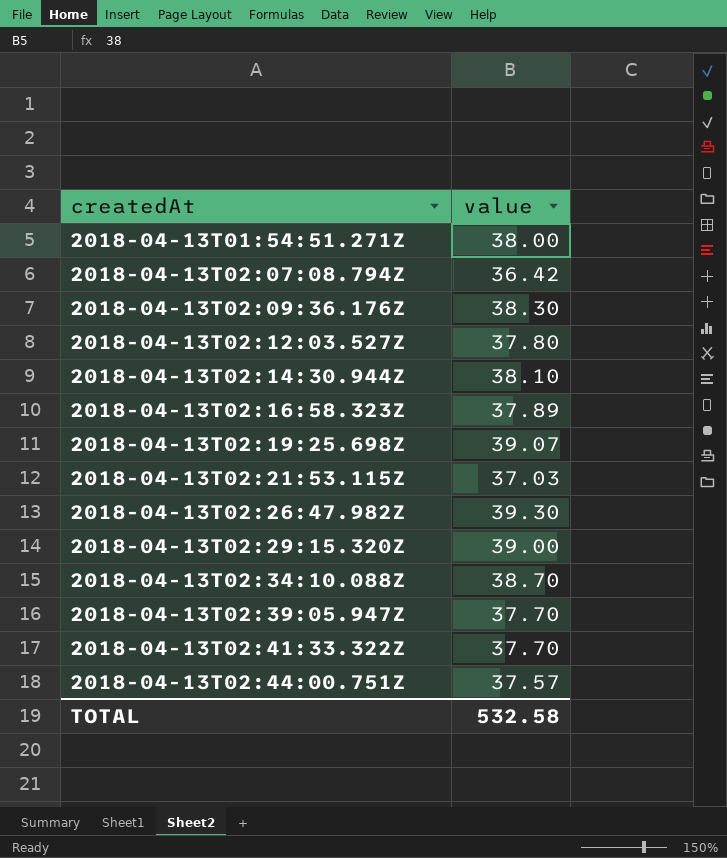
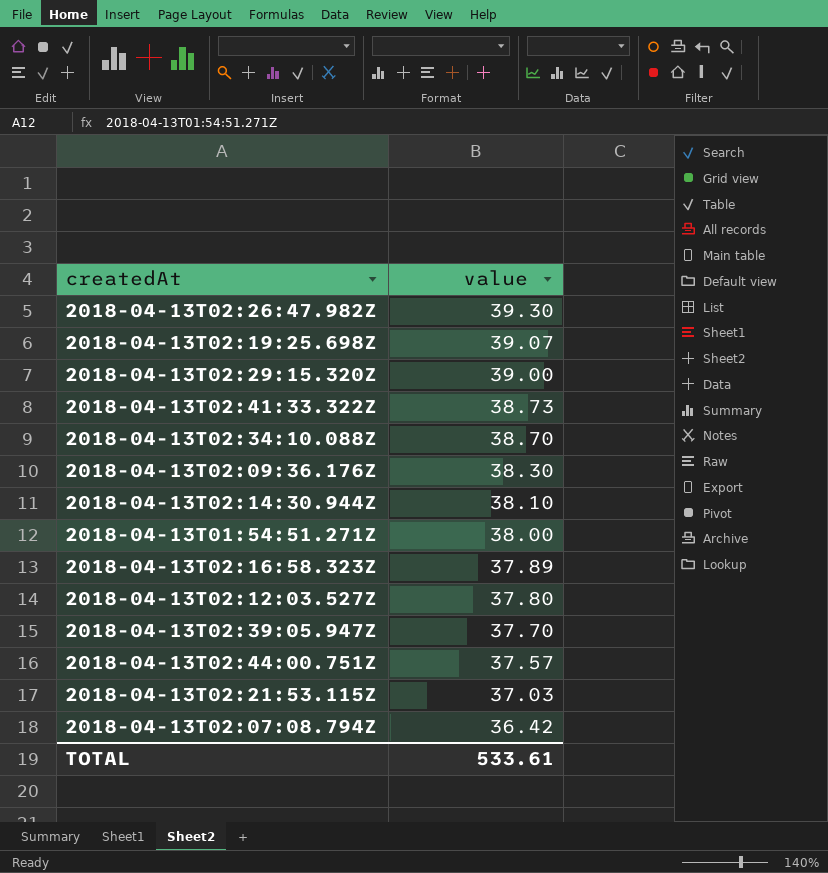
row order: createdAt ascending -> value descending
2018-04-13T02:41:33.322Z | value: 37.70 -> 38.73
TOTAL | value: 532.58 -> 533.61

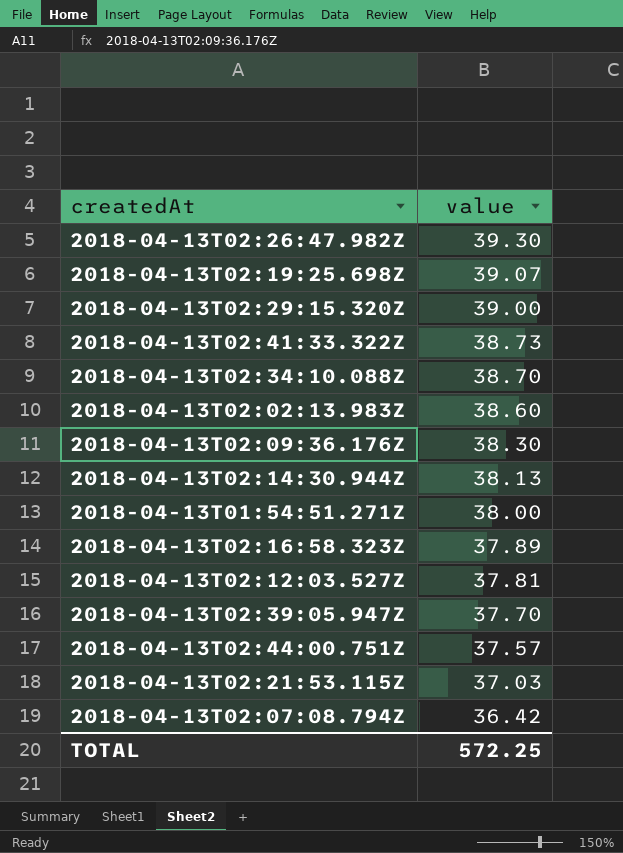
row 2018-04-13T02:02:13.983Z: none -> 38.60
2018-04-13T02:14:30.944Z | value: 38.10 -> 38.13
2018-04-13T02:12:03.527Z | value: 37.80 -> 37.81
TOTAL | value: 533.61 -> 572.25

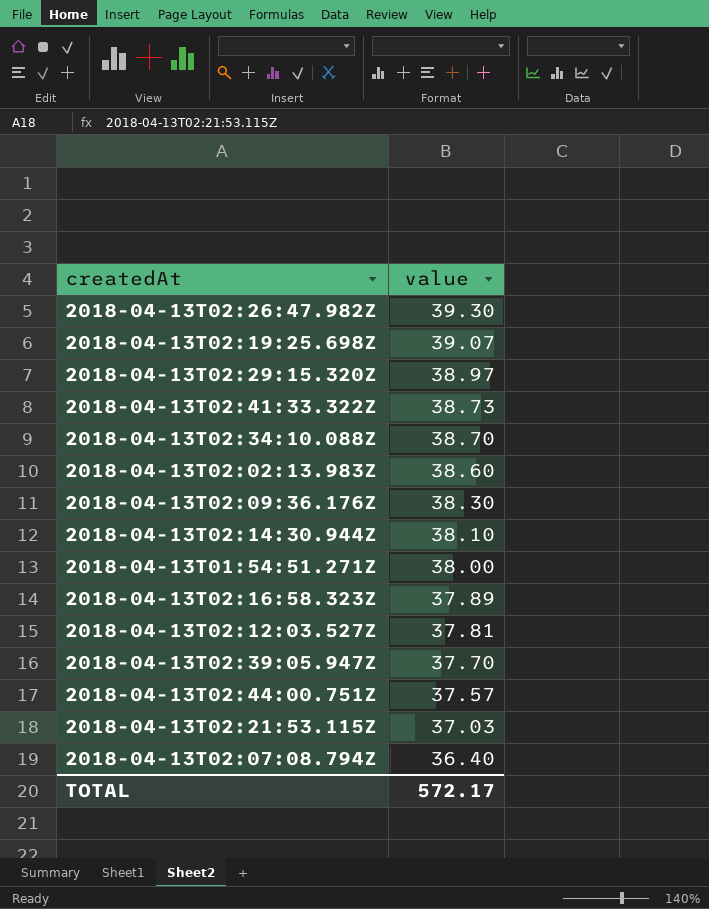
2018-04-13T02:29:15.320Z | value: 39.00 -> 38.97
2018-04-13T02:14:30.944Z | value: 38.13 -> 38.10
2018-04-13T02:07:08.794Z | value: 36.42 -> 36.40
TOTAL | value: 572.25 -> 572.17

